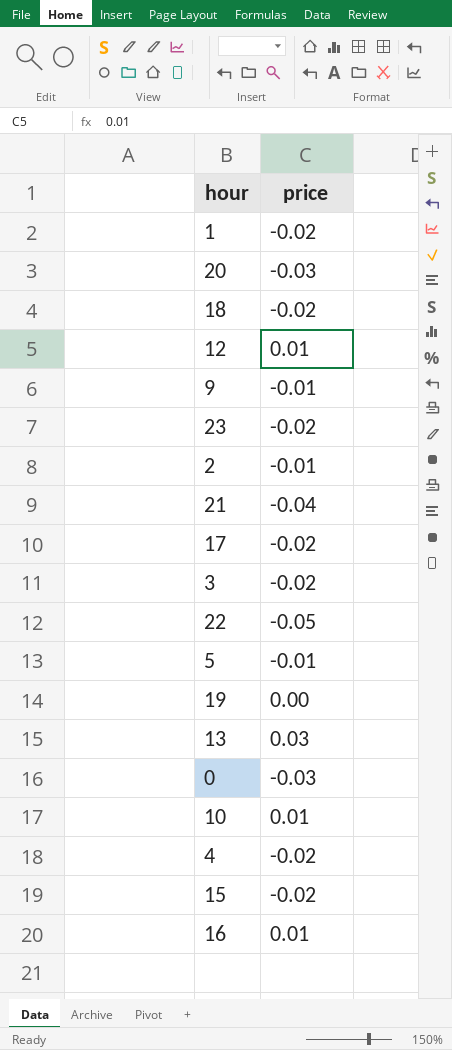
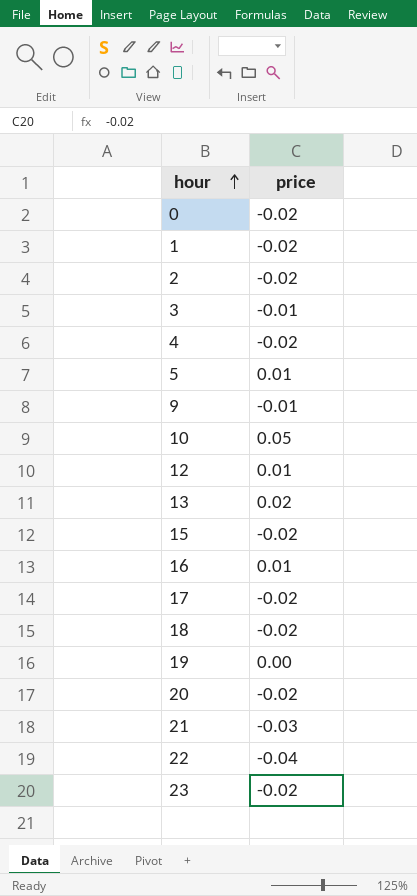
row order: none -> hour ascending
0 | price: -0.03 -> -0.02
2 | price: -0.01 -> -0.02
3 | price: -0.02 -> -0.01
5 | price: -0.01 -> 0.01
10 | price: 0.01 -> 0.05
13 | price: 0.03 -> 0.02
20 | price: -0.03 -> -0.02
21 | price: -0.04 -> -0.03
22 | price: -0.05 -> -0.04

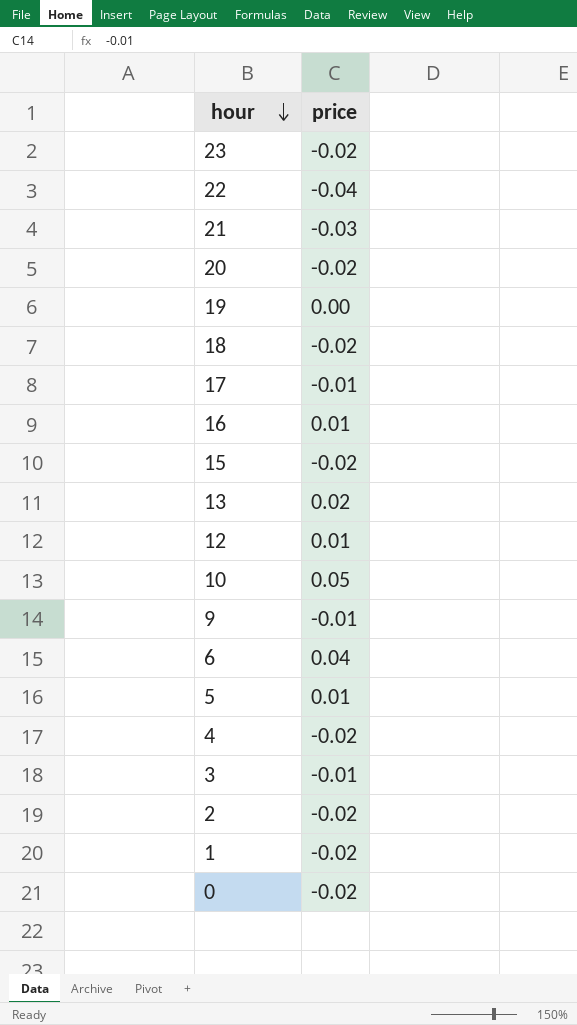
row order: hour ascending -> hour descending
17 | price: -0.02 -> -0.01
row 6: none -> 0.04

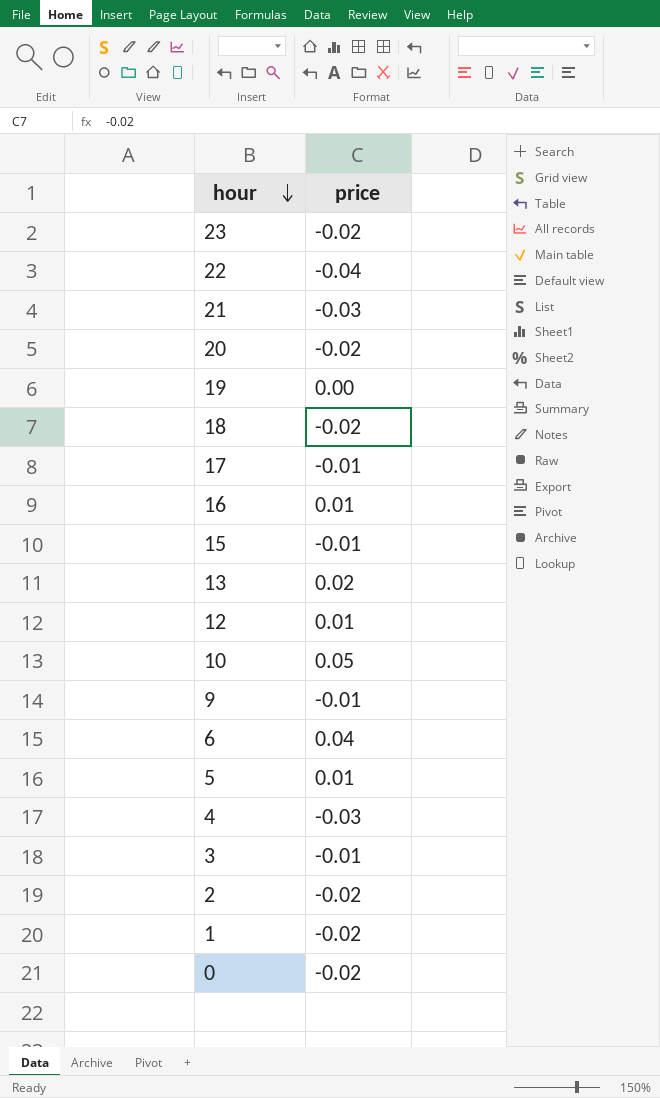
15 | price: -0.02 -> -0.01
4 | price: -0.02 -> -0.03

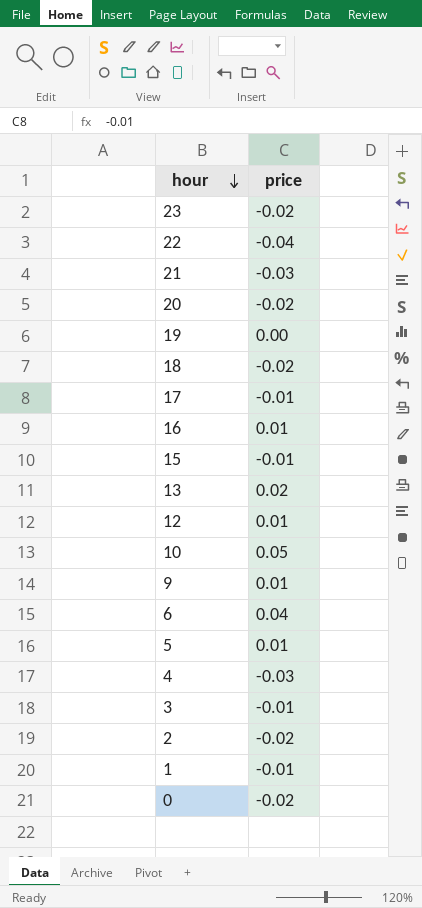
9 | price: -0.01 -> 0.01
1 | price: -0.02 -> -0.01

